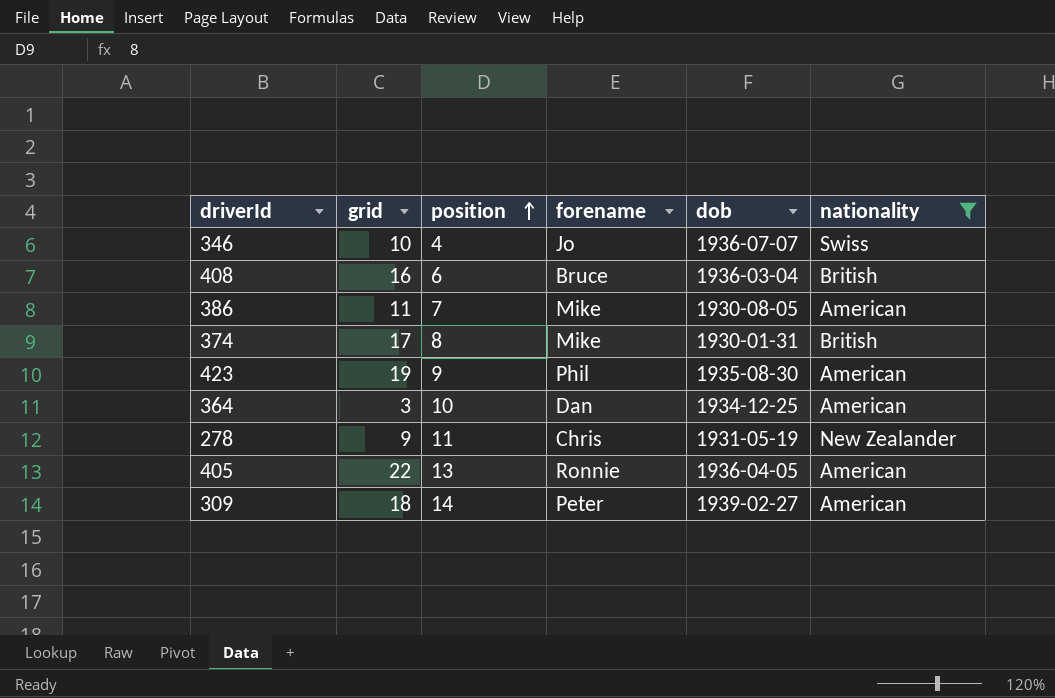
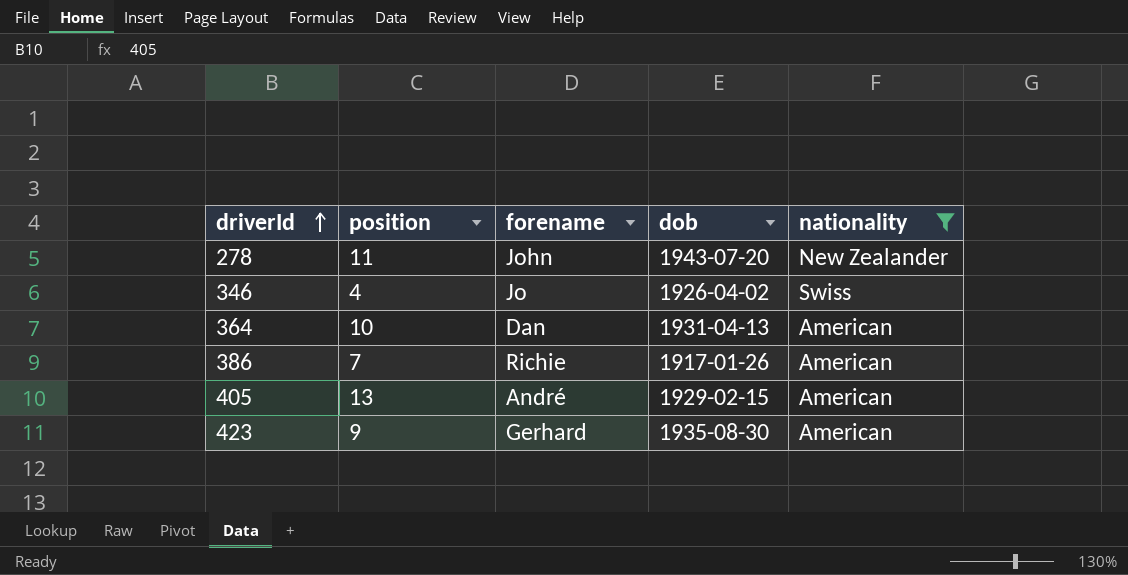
row order: position ascending -> driverId ascending
column grid | position: 2 -> none
row 408: 16 | 6 | Bruce | 1936-03-04 | British -> none
row 374: 17 | 8 | Mike | 1930-01-31 | British -> none
row 309: 18 | 14 | Peter | 1939-02-27 | American -> none
278 | forename: Chris -> John
278 | dob: 1931-05-19 -> 1943-07-20
346 | dob: 1936-07-07 -> 1926-04-02
364 | dob: 1934-12-25 -> 1931-04-13
386 | forename: Mike -> Richie
386 | dob: 1930-08-05 -> 1917-01-26
405 | forename: Ronnie -> André
405 | dob: 1936-04-05 -> 1929-02-15
423 | forename: Phil -> Gerhard

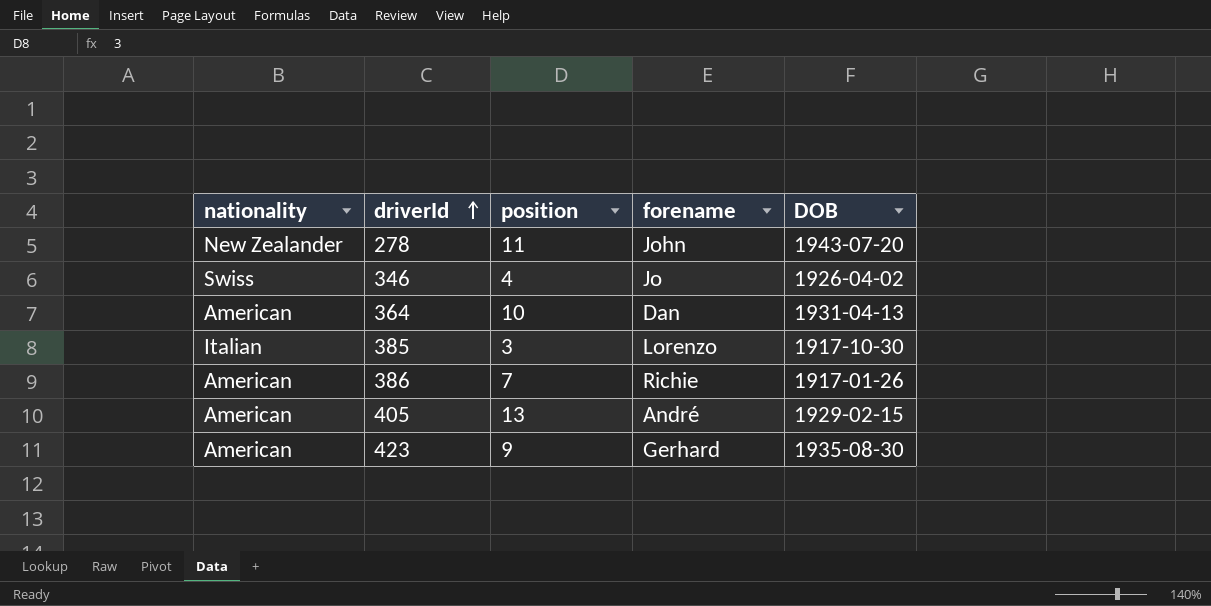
filter: nationality != Italian -> none
column nationality | position: 5 -> 1
column name: dob -> DOB

